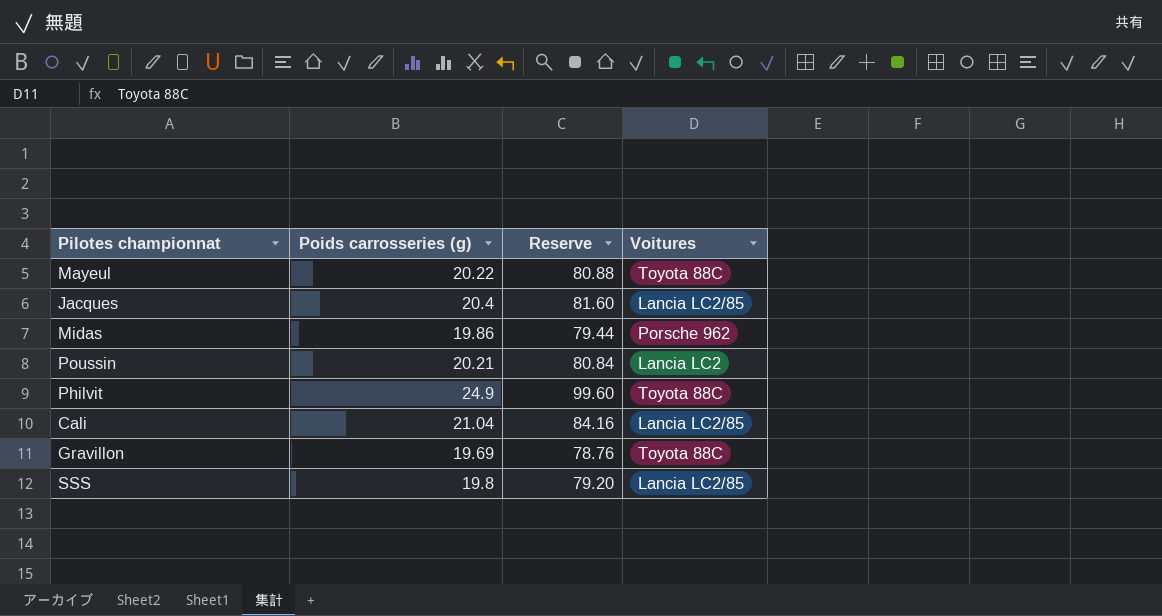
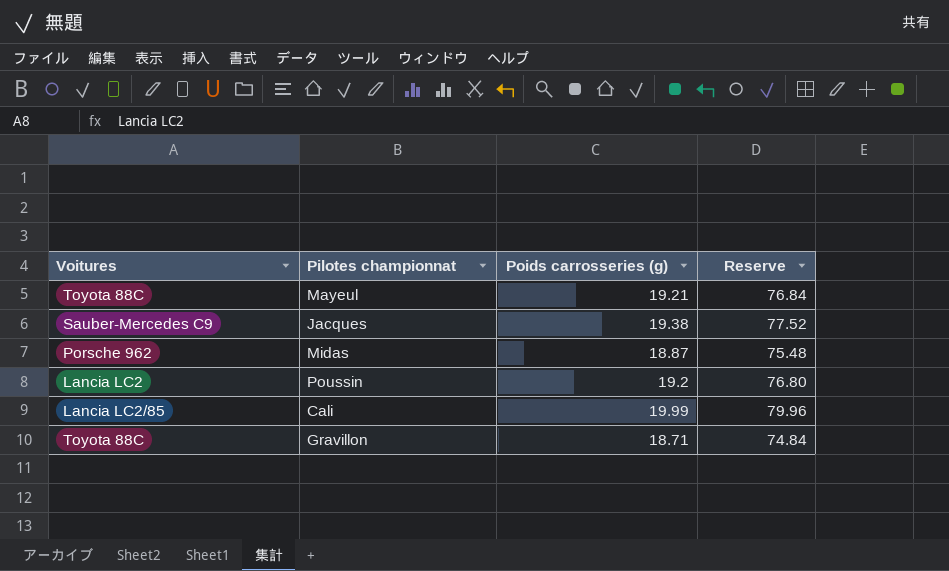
column Voitures | position: 4 -> 1
row Philvit: 24.9 | 99.60 | Toyota 88C -> none
row SSS: 19.8 | 79.20 | Lancia LC2/85 -> none
Mayeul | Poids carrosseries (g): 20.22 -> 19.21
Mayeul | Reserve: 80.88 -> 76.84
Jacques | Voitures: Lancia LC2/85 -> Sauber-Mercedes C9
Jacques | Poids carrosseries (g): 20.4 -> 19.38
Jacques | Reserve: 81.60 -> 77.52
Midas | Poids carrosseries (g): 19.86 -> 18.87
Midas | Reserve: 79.44 -> 75.48
Poussin | Poids carrosseries (g): 20.21 -> 19.2
Poussin | Reserve: 80.84 -> 76.80
Cali | Poids carrosseries (g): 21.04 -> 19.99
Cali | Reserve: 84.16 -> 79.96
Gravillon | Poids carrosseries (g): 19.69 -> 18.71
Gravillon | Reserve: 78.76 -> 74.84

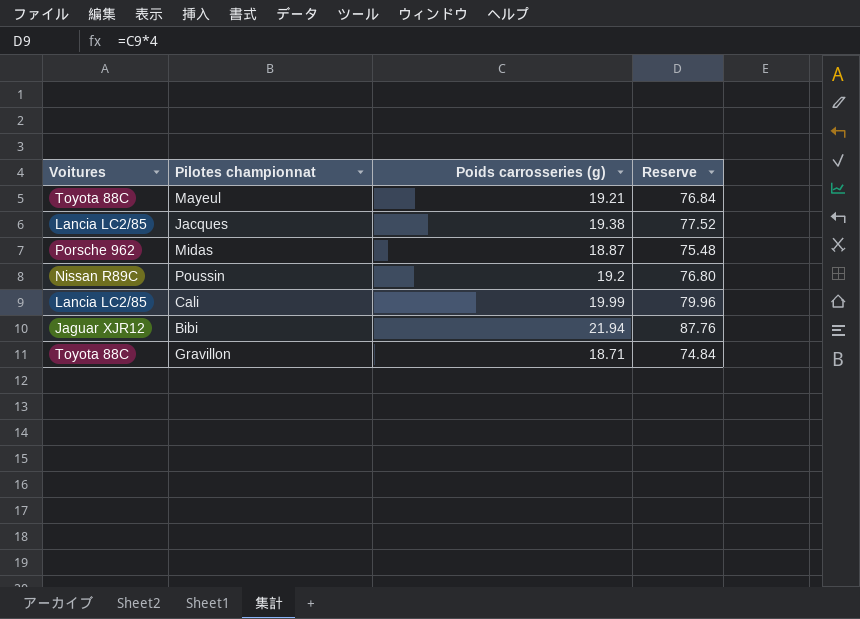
Jacques | Voitures: Sauber-Mercedes C9 -> Lancia LC2/85
Poussin | Voitures: Lancia LC2 -> Nissan R89C
row Bibi: none -> Jaguar XJR12 | 21.94 | 87.76

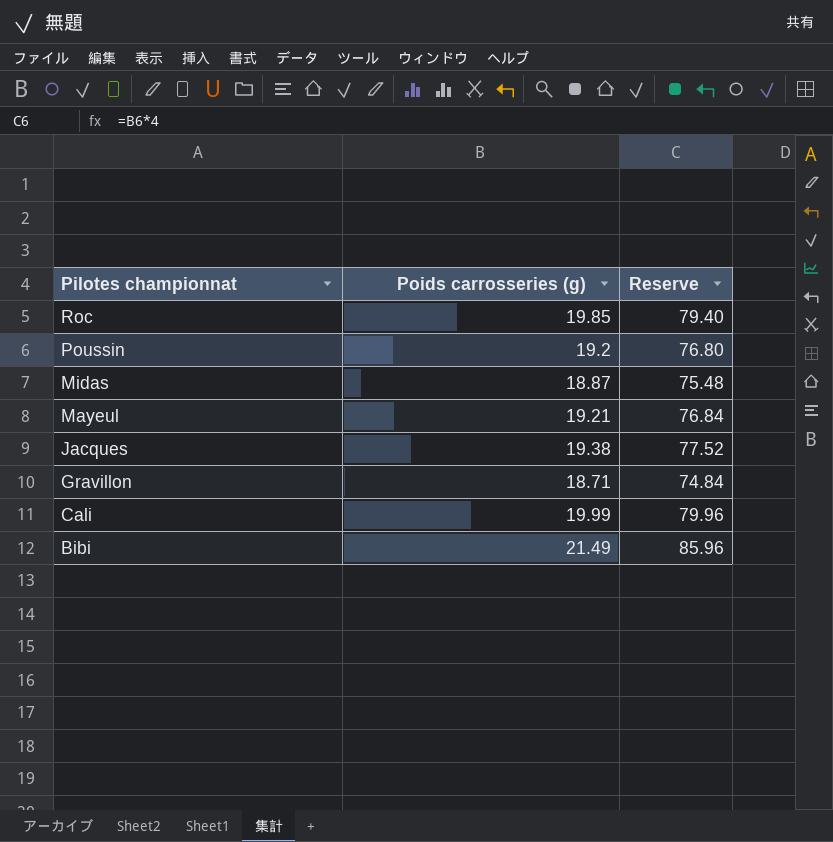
row order: none -> Pilotes championnat descending
column Voitures | position: 1 -> none
row Roc: none -> 19.85 | 79.40
Bibi | Poids carrosseries (g): 21.94 -> 21.49
Bibi | Reserve: 87.76 -> 85.96

